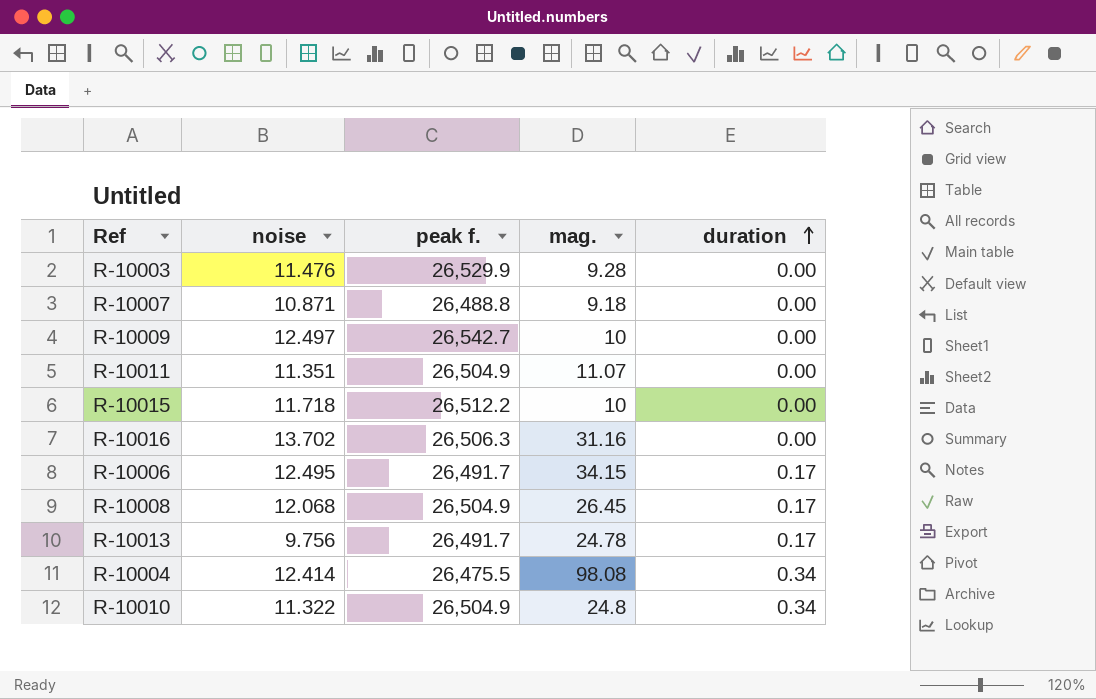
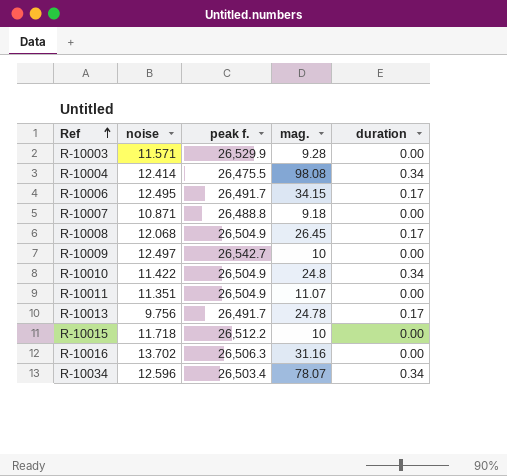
row order: duration ascending -> Ref ascending
R-10003 | noise: 11.476 -> 11.571
R-10010 | noise: 11.322 -> 11.422
row R-10034: none -> 12.596 | 26,503.4 | 78.07 | 0.34

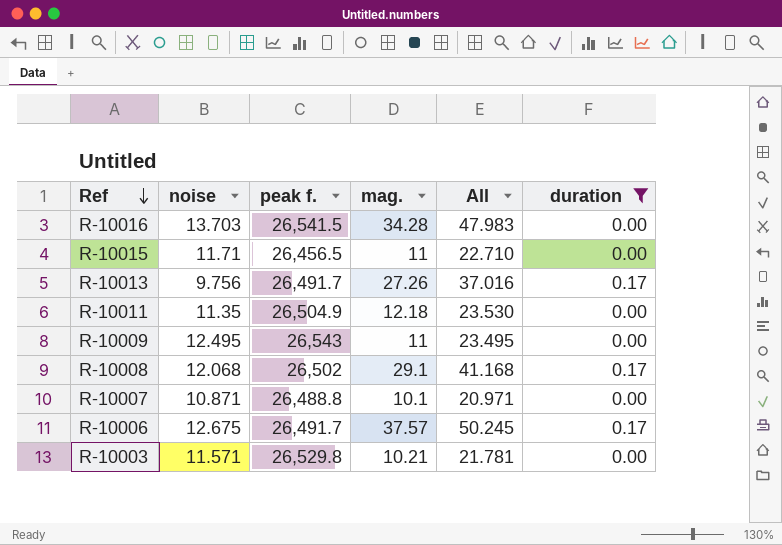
filter: none -> duration != 0.34
row order: Ref ascending -> Ref descending
column All | formula: none -> [noise] + [mag.]
R-10016 | noise: 13.702 -> 13.703
R-10016 | peak f.: 26,506.3 -> 26,541.5
R-10016 | mag.: 31.16 -> 34.28
R-10015 | noise: 11.718 -> 11.71
R-10015 | peak f.: 26,512.2 -> 26,456.5
R-10015 | mag.: 10 -> 11
R-10013 | mag.: 24.78 -> 27.26
R-10011 | noise: 11.351 -> 11.35
R-10011 | mag.: 11.07 -> 12.18
R-10009 | noise: 12.497 -> 12.495
R-10009 | peak f.: 26,542.7 -> 26,543
R-10009 | mag.: 10 -> 11
R-10008 | peak f.: 26,504.9 -> 26,502
R-10008 | mag.: 26.45 -> 29.1
R-10007 | mag.: 9.18 -> 10.1
R-10006 | noise: 12.495 -> 12.675
R-10006 | mag.: 34.15 -> 37.57
R-10003 | peak f.: 26,529.9 -> 26,529.8
R-10003 | mag.: 9.28 -> 10.21

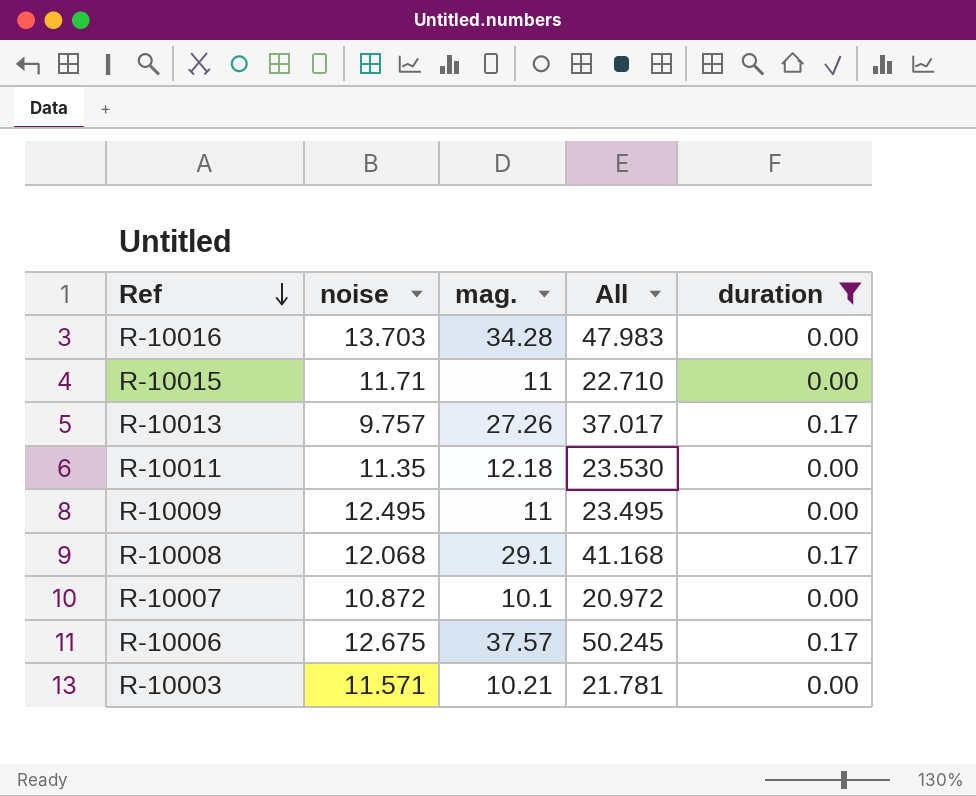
column peak f. | position: 3 -> none
R-10013 | noise: 9.756 -> 9.757
R-10013 | All: 37.016 -> 37.017
R-10007 | noise: 10.871 -> 10.872
R-10007 | All: 20.971 -> 20.972

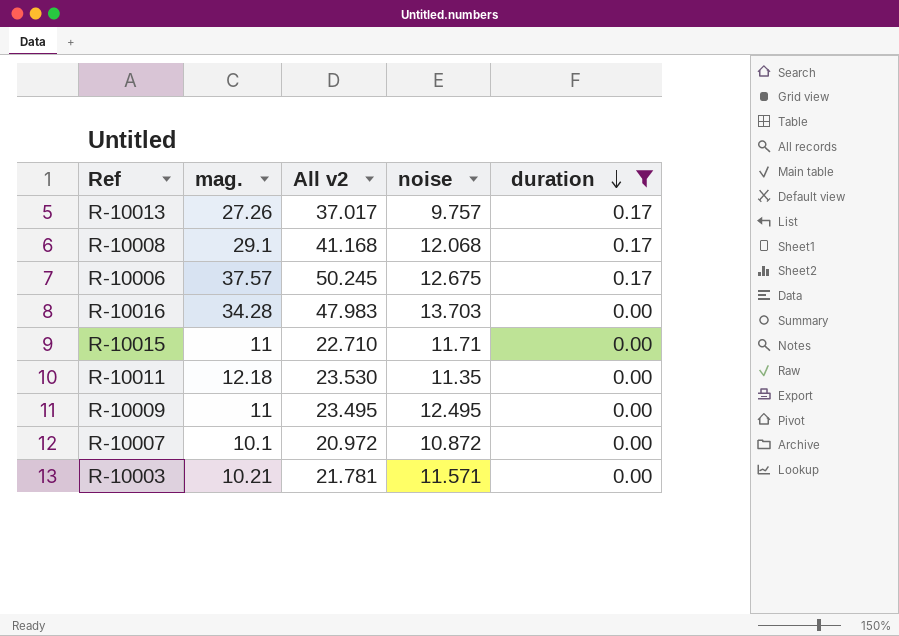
row order: Ref descending -> duration descending
column name: All -> All v2
column noise | position: 2 -> 4

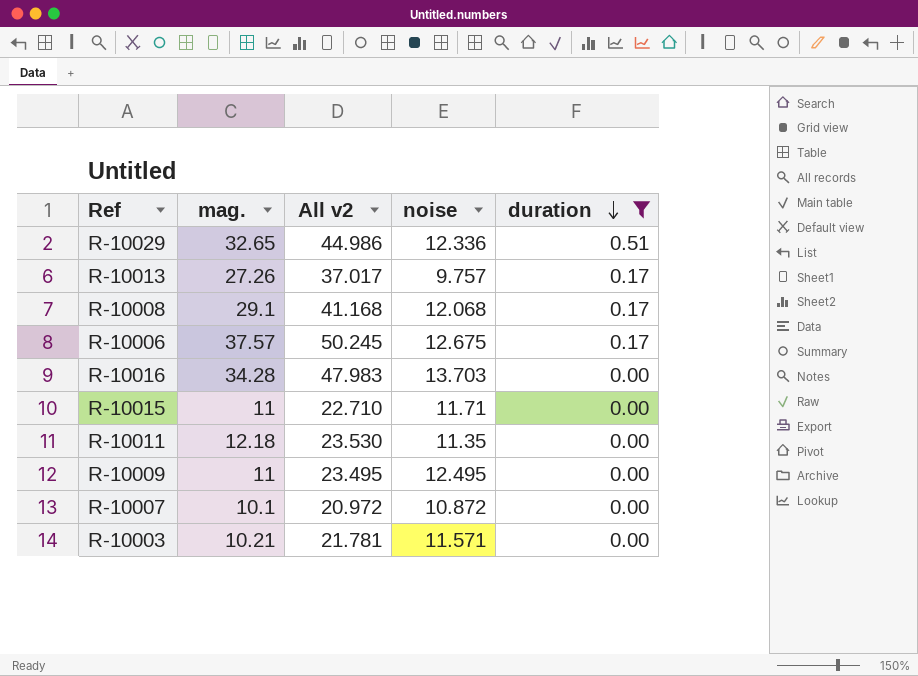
row R-10029: none -> 32.65 | 44.986 | 12.336 | 0.51

